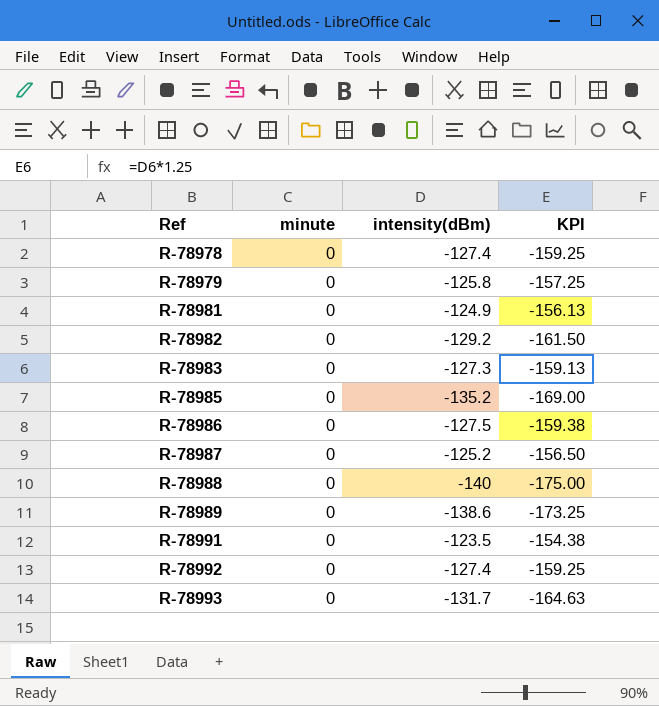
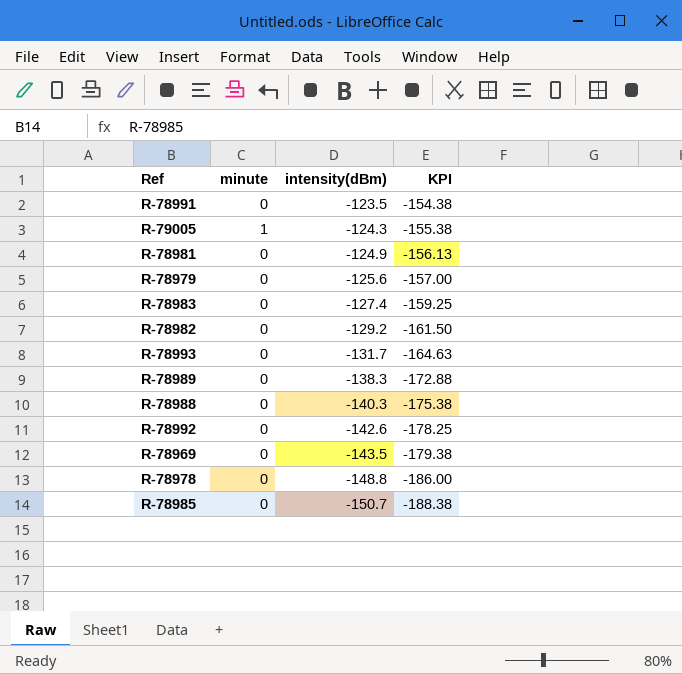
row order: Ref ascending -> intensity(dBm) descending
row R-78986: 0 | -127.5 | -159.38 -> none
row R-78987: 0 | -125.2 | -156.50 -> none
row R-79005: none -> 1 | -124.3 | -155.38
R-78979 | intensity(dBm): -125.8 -> -125.6
R-78979 | KPI: -157.25 -> -157.00
R-78983 | intensity(dBm): -127.3 -> -127.4
R-78983 | KPI: -159.13 -> -159.25
R-78989 | intensity(dBm): -138.6 -> -138.3
R-78989 | KPI: -173.25 -> -172.88
R-78988 | intensity(dBm): -140 -> -140.3
R-78988 | KPI: -175.00 -> -175.38
R-78992 | intensity(dBm): -127.4 -> -142.6
R-78992 | KPI: -159.25 -> -178.25
row R-78969: none -> 0 | -143.5 | -179.38
R-78978 | intensity(dBm): -127.4 -> -148.8
R-78978 | KPI: -159.25 -> -186.00
R-78985 | intensity(dBm): -135.2 -> -150.7
R-78985 | KPI: -169.00 -> -188.38

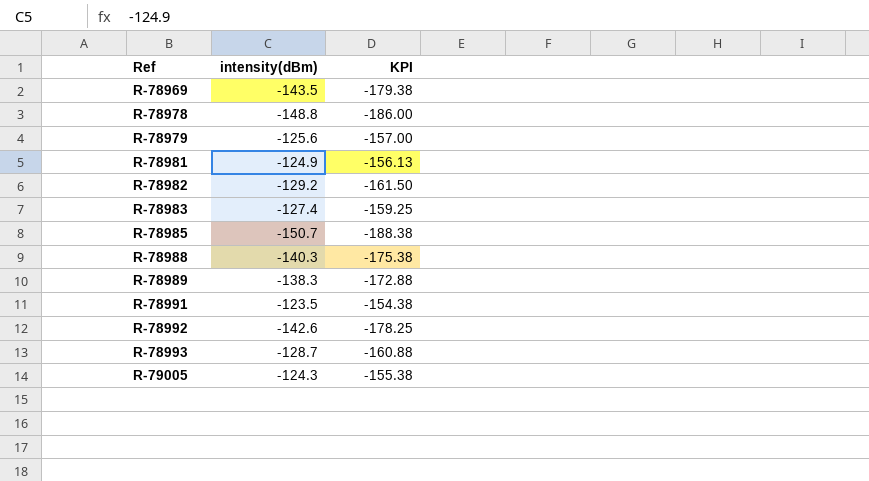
row order: intensity(dBm) descending -> Ref ascending
column minute | position: 2 -> none
R-78993 | intensity(dBm): -131.7 -> -128.7
R-78993 | KPI: -164.63 -> -160.88

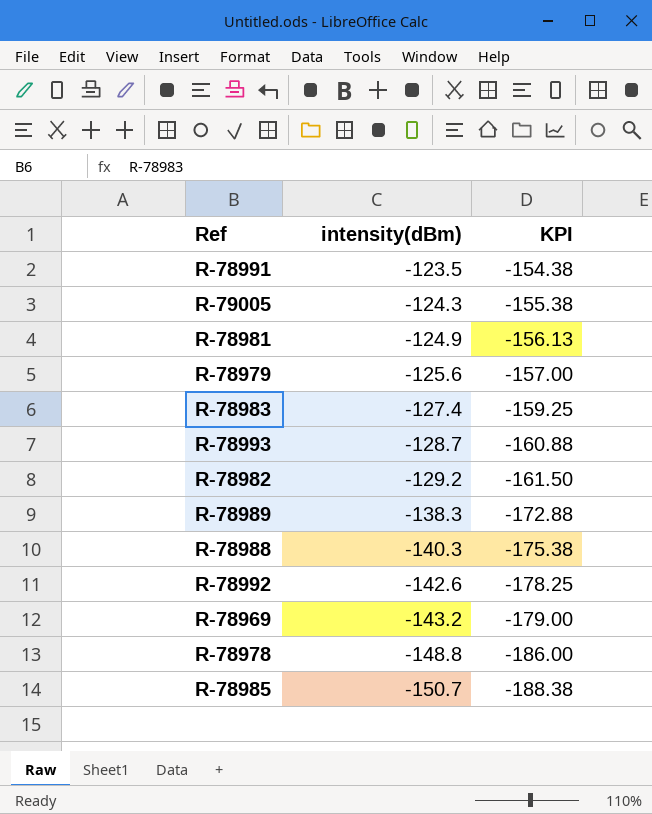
row order: Ref ascending -> intensity(dBm) descending
R-78969 | intensity(dBm): -143.5 -> -143.2
R-78969 | KPI: -179.38 -> -179.00

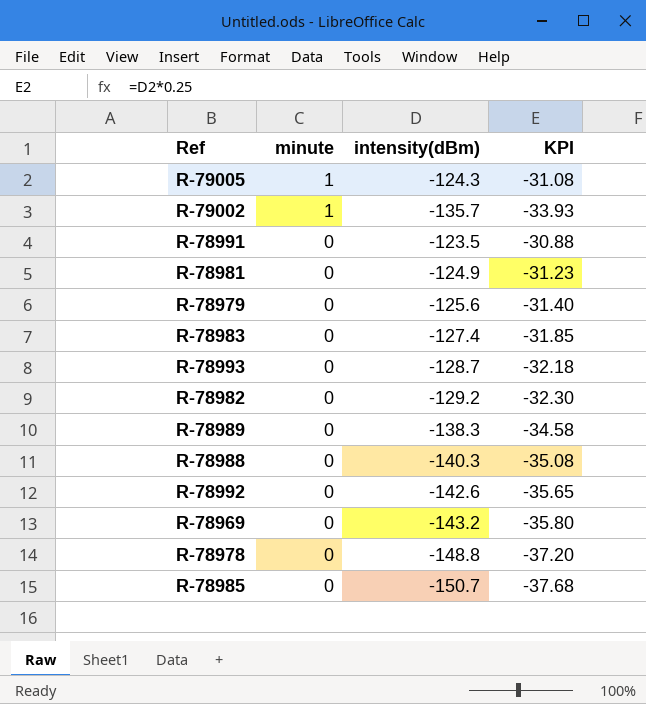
row order: intensity(dBm) descending -> minute descending
column minute | position: none -> 2
column KPI | formula: [intensity(dBm)] * 1.25 -> [intensity(dBm)] * 0.25
row R-79002: none -> 1 | -135.7 | -33.93

